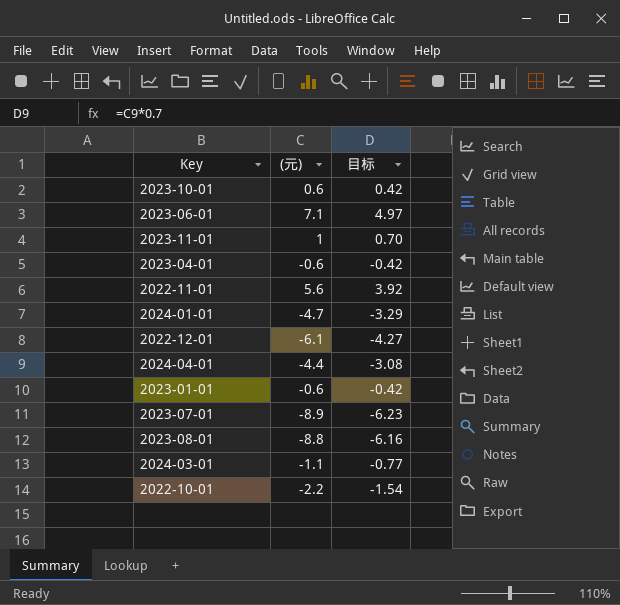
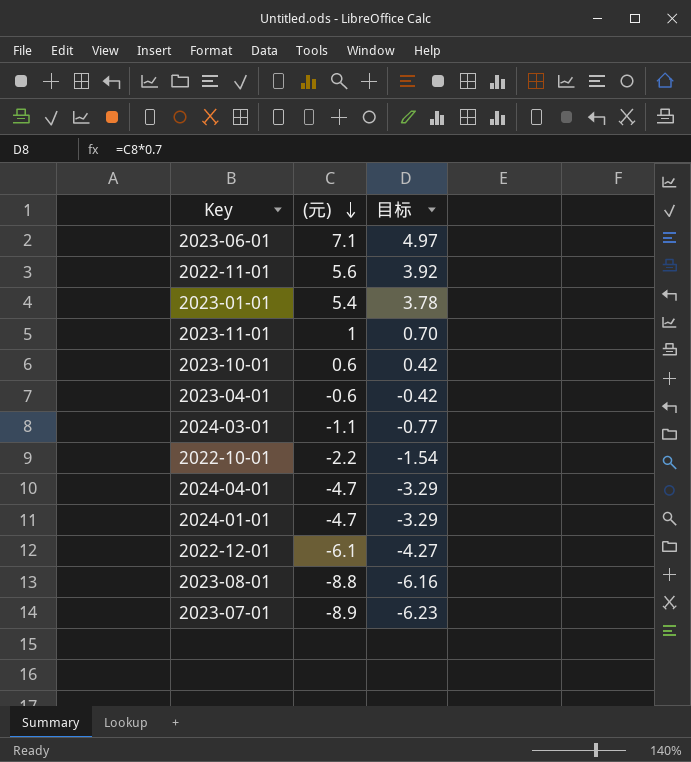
row order: none -> (元) descending
2023-01-01 | (元): -0.6 -> 5.4
2023-01-01 | 目标: -0.42 -> 3.78
2024-04-01 | (元): -4.4 -> -4.7
2024-04-01 | 目标: -3.08 -> -3.29

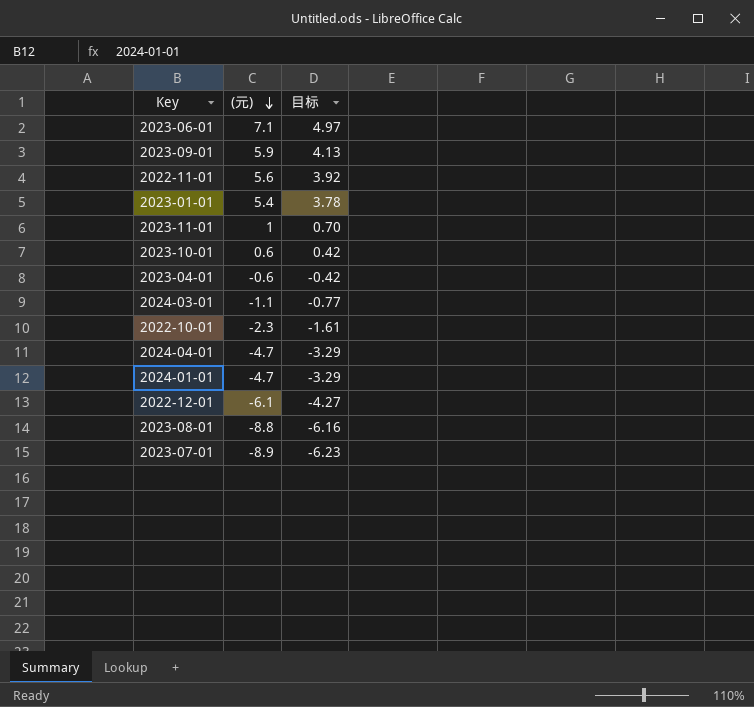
row 2023-09-01: none -> 5.9 | 4.13
2022-10-01 | (元): -2.2 -> -2.3
2022-10-01 | 目标: -1.54 -> -1.61

